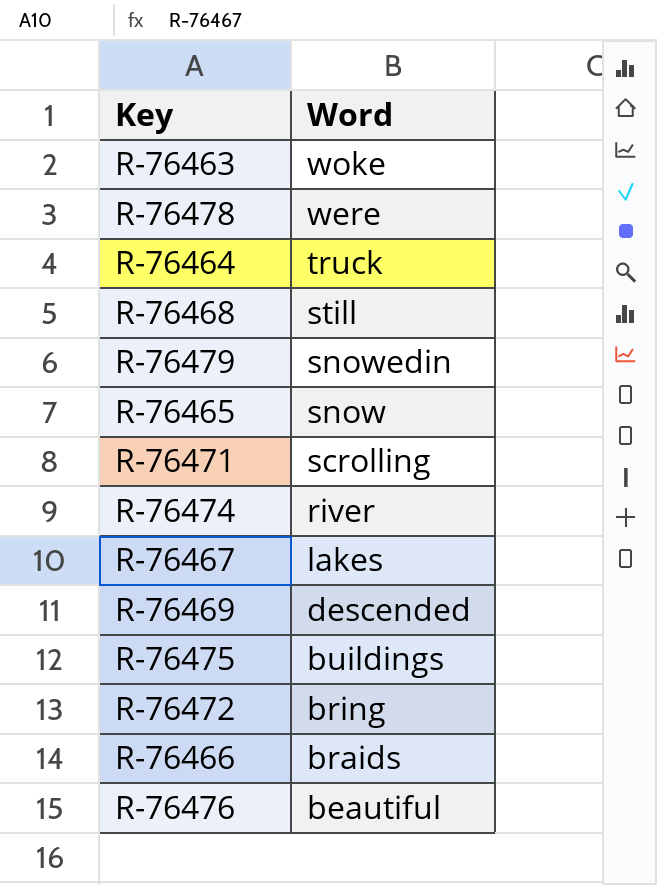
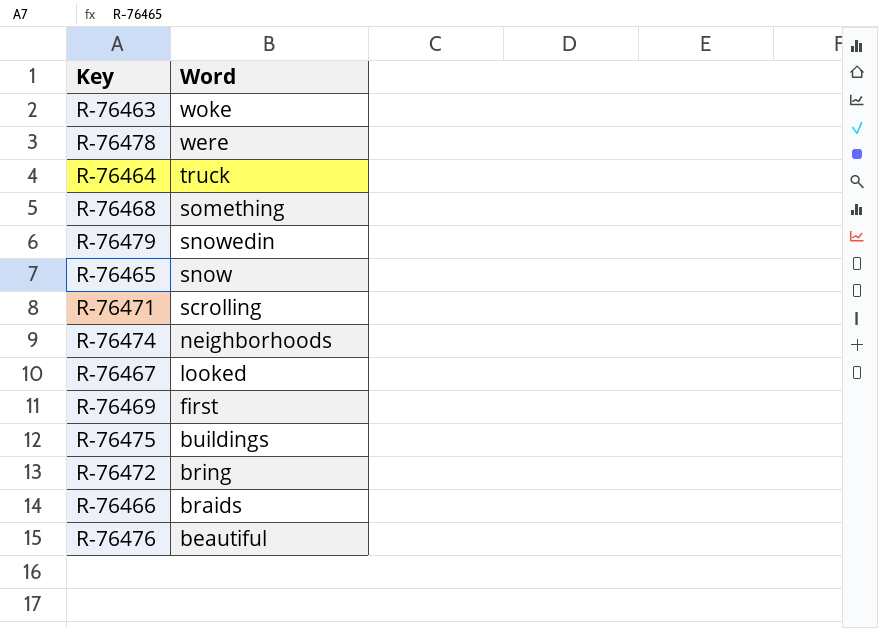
R-76468 | Word: still -> something
R-76474 | Word: river -> neighborhoods
R-76467 | Word: lakes -> looked
R-76469 | Word: descended -> first

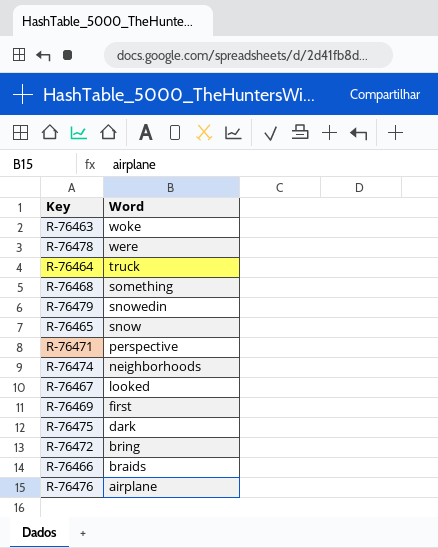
R-76471 | Word: scrolling -> perspective
R-76475 | Word: buildings -> dark
R-76476 | Word: beautiful -> airplane

